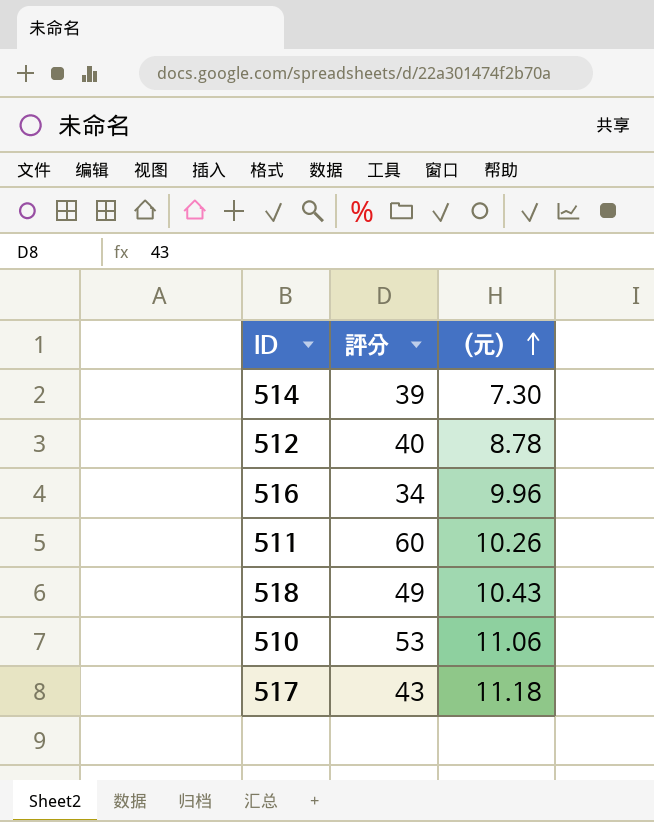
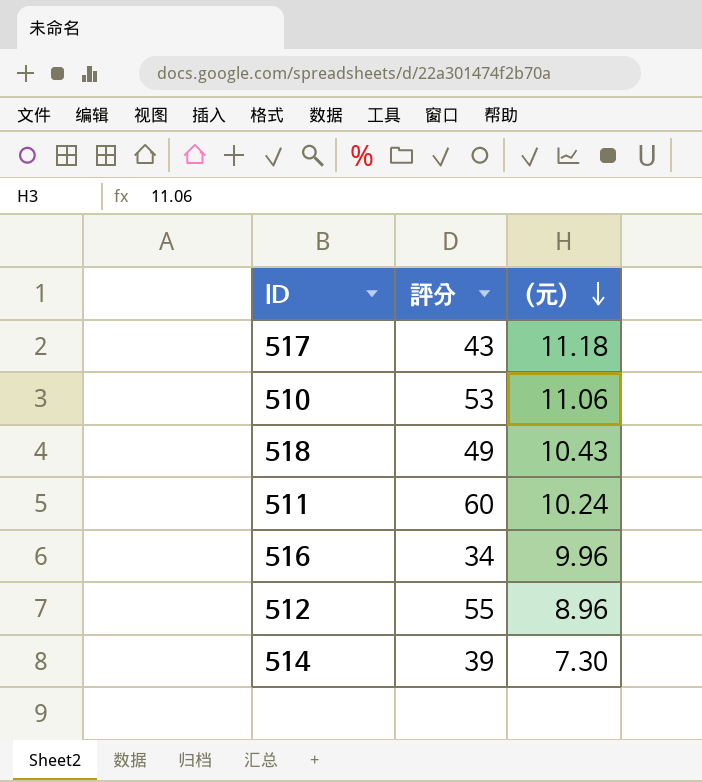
row order: (元) ascending -> (元) descending
511 | (元): 10.26 -> 10.24
512 | 評分: 40 -> 55
512 | (元): 8.78 -> 8.96

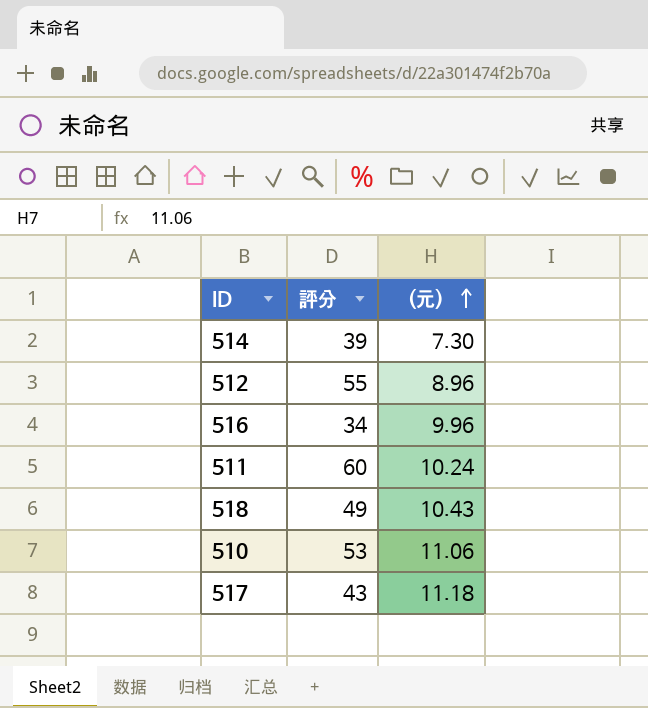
row order: (元) descending -> (元) ascending

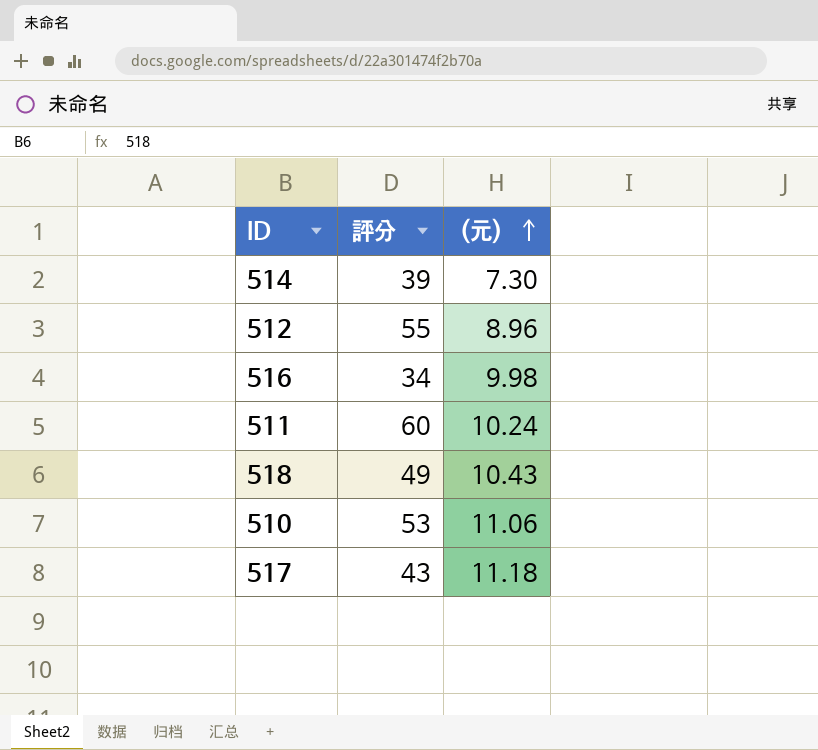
516 | (元): 9.96 -> 9.98

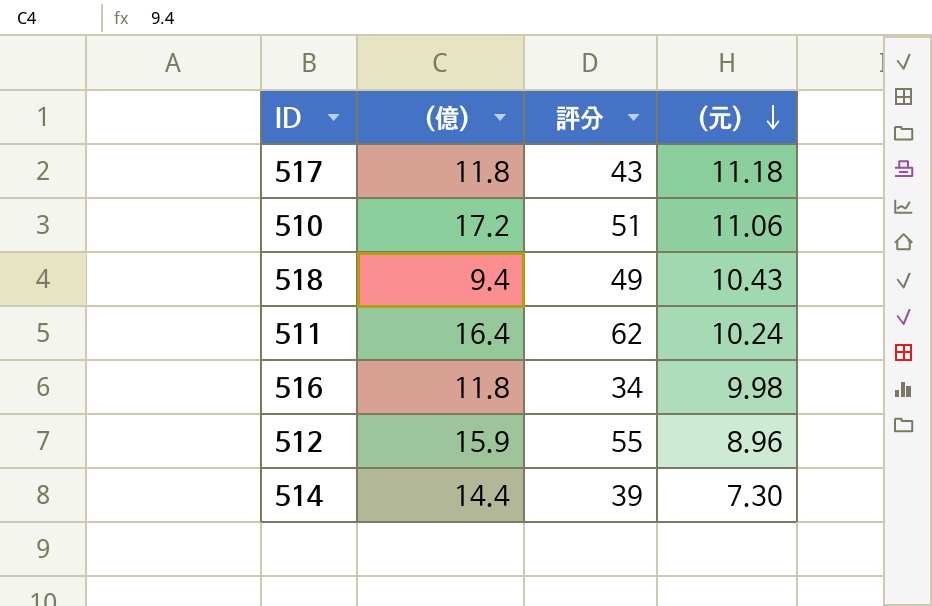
row order: (元) ascending -> (元) descending
column (億) | position: none -> 2
510 | 評分: 53 -> 51
511 | 評分: 60 -> 62

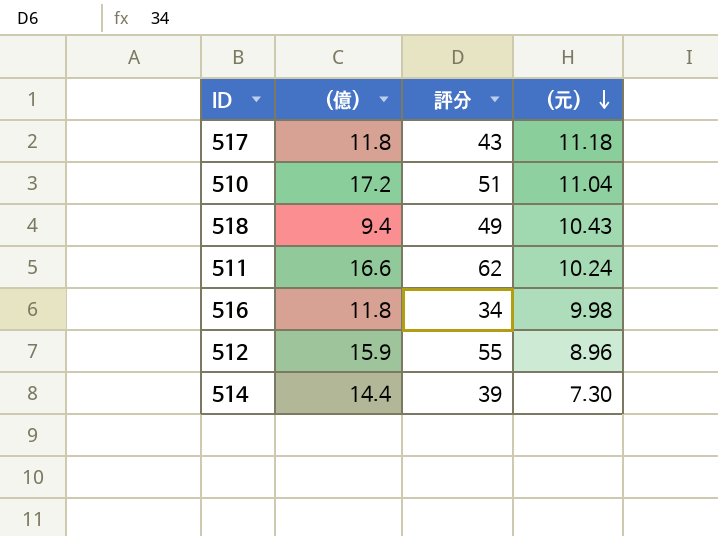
510 | (元): 11.06 -> 11.04
511 | (億): 16.4 -> 16.6

